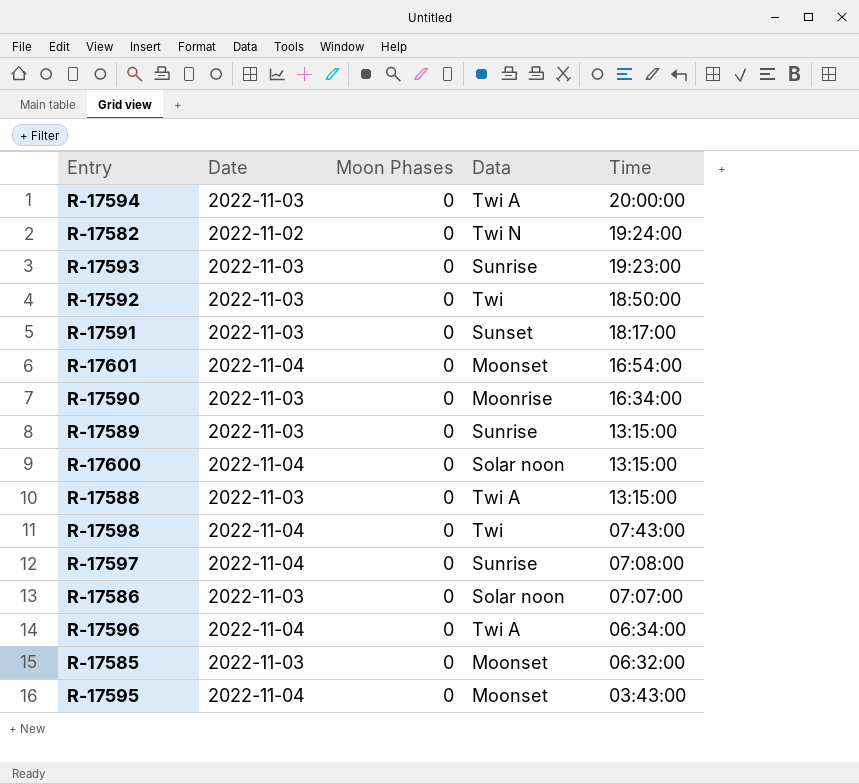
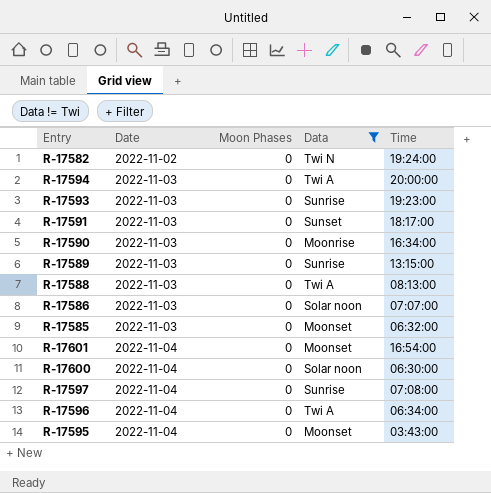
filter: none -> Data != Twi
row order: Time descending -> Date ascending
R-17588 | Time: 13:15:00 -> 08:13:00
R-17600 | Time: 13:15:00 -> 06:30:00

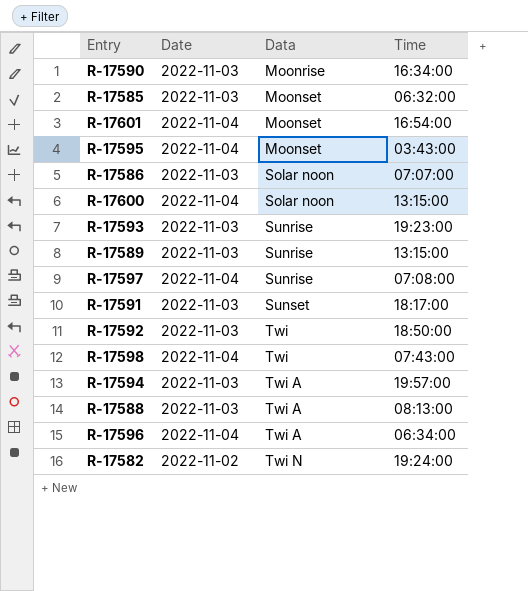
filter: Data != Twi -> none
row order: Date ascending -> Data ascending
column Moon Phases | position: 3 -> none
R-17600 | Time: 06:30:00 -> 13:15:00
R-17594 | Time: 20:00:00 -> 19:57:00

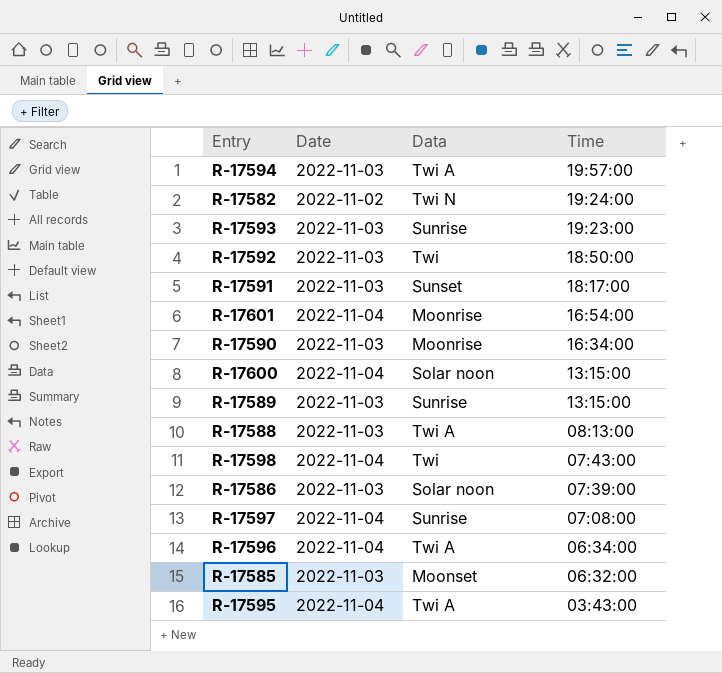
row order: Data ascending -> Time descending
R-17601 | Data: Moonset -> Moonrise
R-17586 | Time: 07:07:00 -> 07:39:00
R-17595 | Data: Moonset -> Twi A

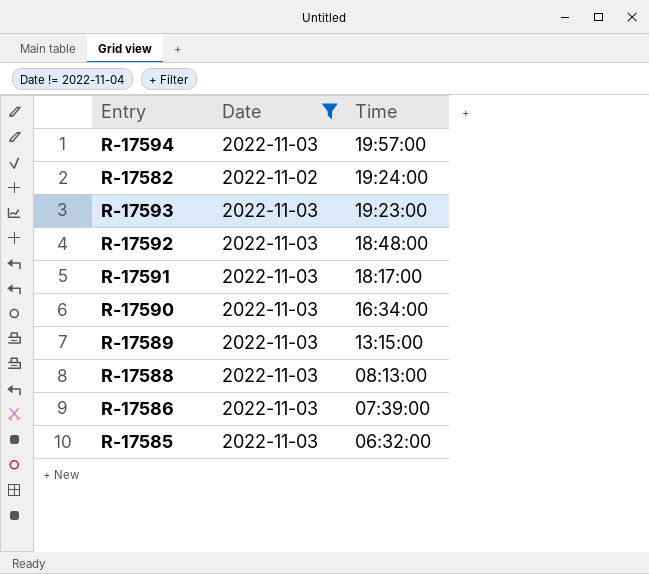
filter: none -> Date != 2022-11-04
column Data | position: 3 -> none
R-17592 | Time: 18:50:00 -> 18:48:00

